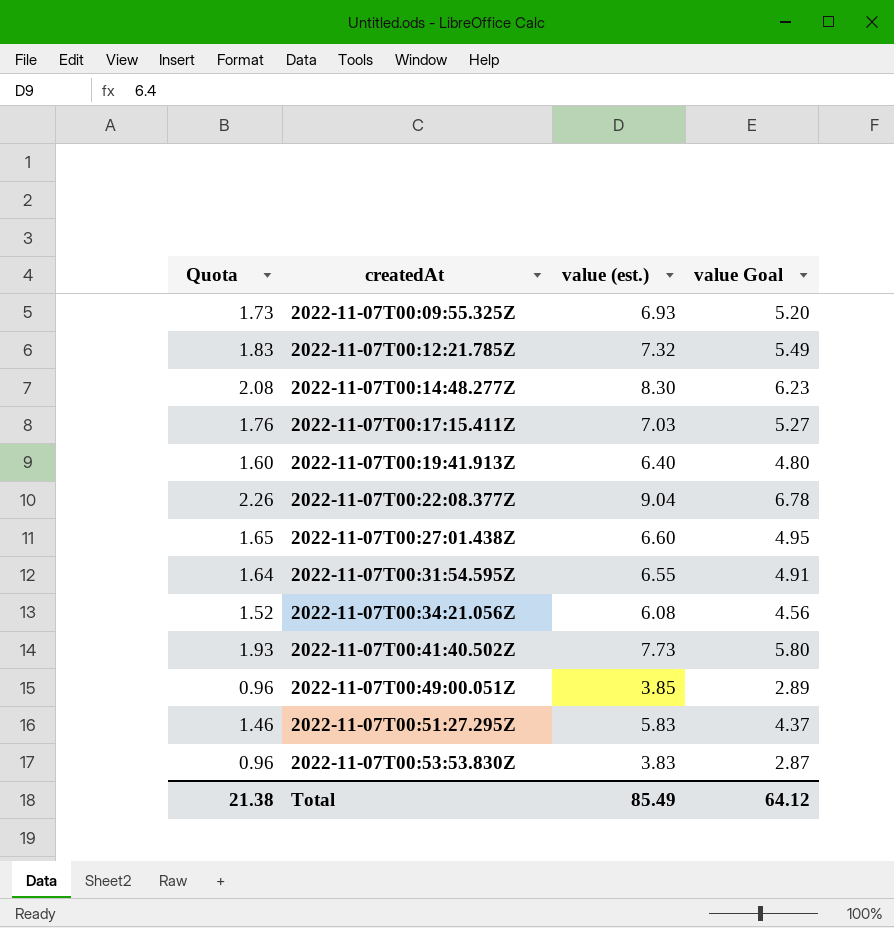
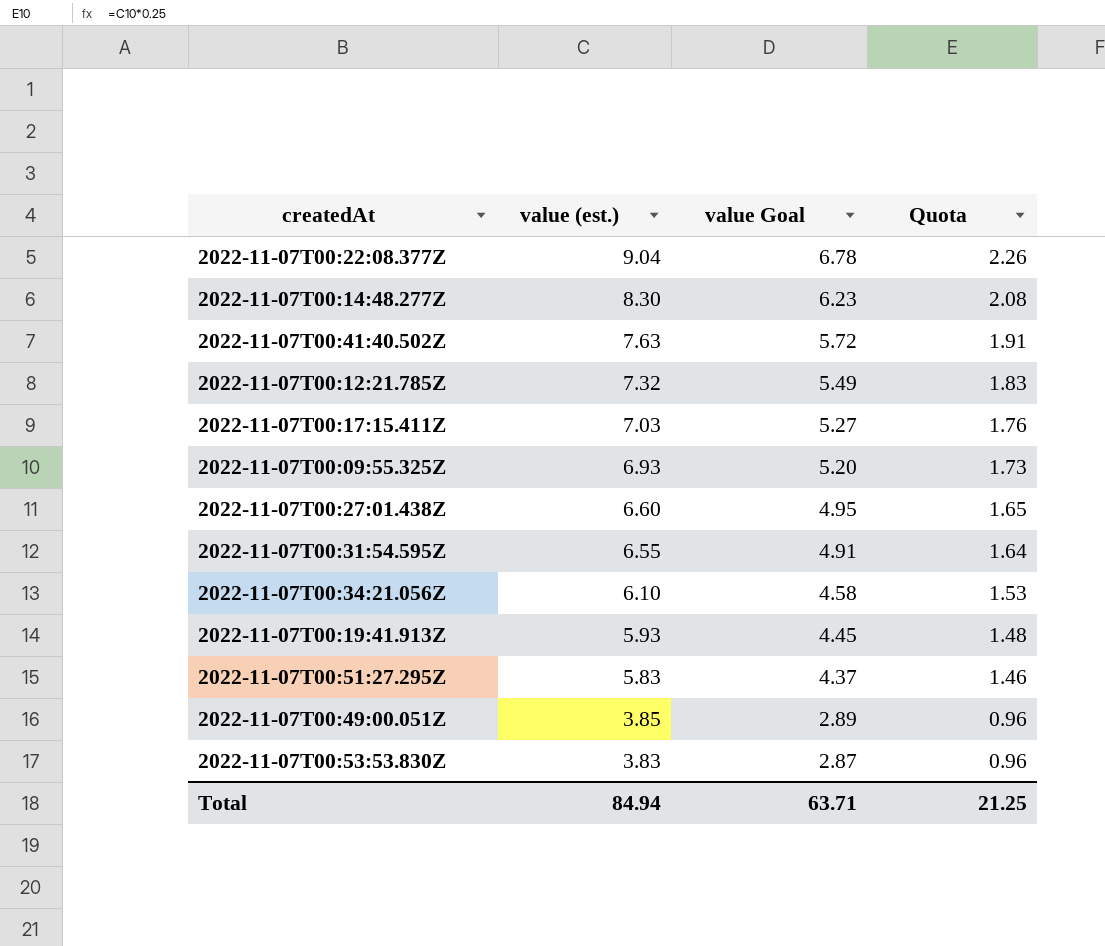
row order: createdAt ascending -> value (est.) descending
column Quota | position: 1 -> 4
2022-11-07T00:41:40.502Z | value (est.): 7.73 -> 7.63
2022-11-07T00:41:40.502Z | value Goal: 5.80 -> 5.72
2022-11-07T00:41:40.502Z | Quota: 1.93 -> 1.91
2022-11-07T00:34:21.056Z | value (est.): 6.08 -> 6.10
2022-11-07T00:34:21.056Z | value Goal: 4.56 -> 4.58
2022-11-07T00:34:21.056Z | Quota: 1.52 -> 1.53
2022-11-07T00:19:41.913Z | value (est.): 6.40 -> 5.93
2022-11-07T00:19:41.913Z | value Goal: 4.80 -> 4.45
2022-11-07T00:19:41.913Z | Quota: 1.60 -> 1.48
Total | value (est.): 85.49 -> 84.94
Total | value Goal: 64.12 -> 63.71
Total | Quota: 21.38 -> 21.25

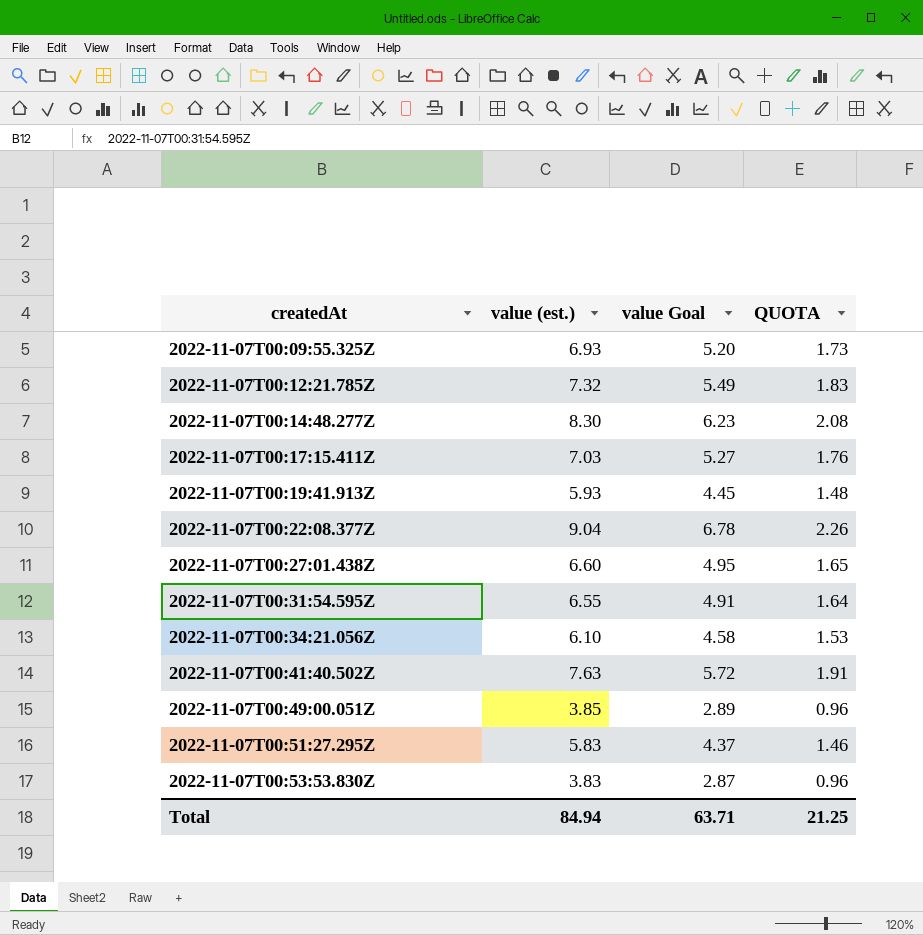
row order: value (est.) descending -> createdAt ascending
column name: Quota -> QUOTA

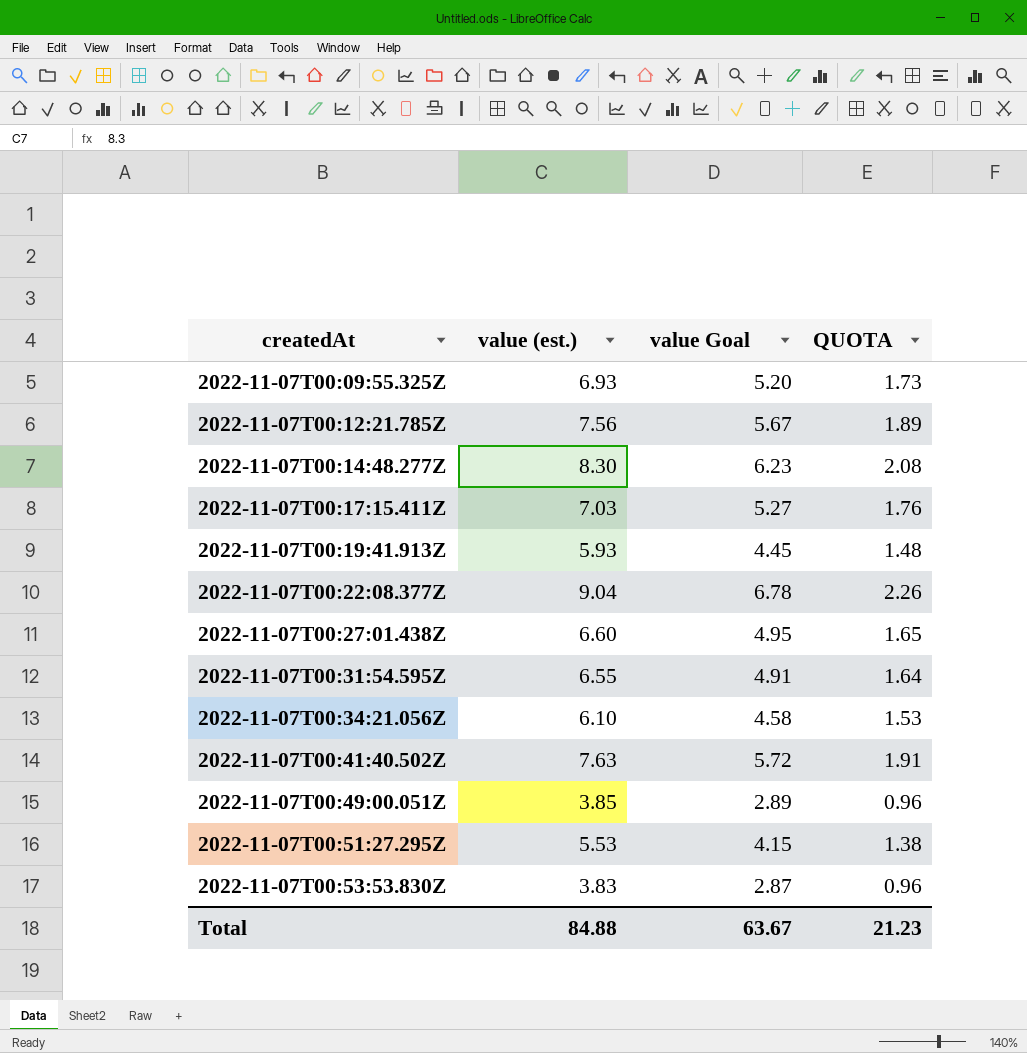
2022-11-07T00:12:21.785Z | value (est.): 7.32 -> 7.56
2022-11-07T00:12:21.785Z | value Goal: 5.49 -> 5.67
2022-11-07T00:12:21.785Z | QUOTA: 1.83 -> 1.89
2022-11-07T00:51:27.295Z | value (est.): 5.83 -> 5.53
2022-11-07T00:51:27.295Z | value Goal: 4.37 -> 4.15
2022-11-07T00:51:27.295Z | QUOTA: 1.46 -> 1.38
Total | value (est.): 84.94 -> 84.88
Total | value Goal: 63.71 -> 63.67
Total | QUOTA: 21.25 -> 21.23

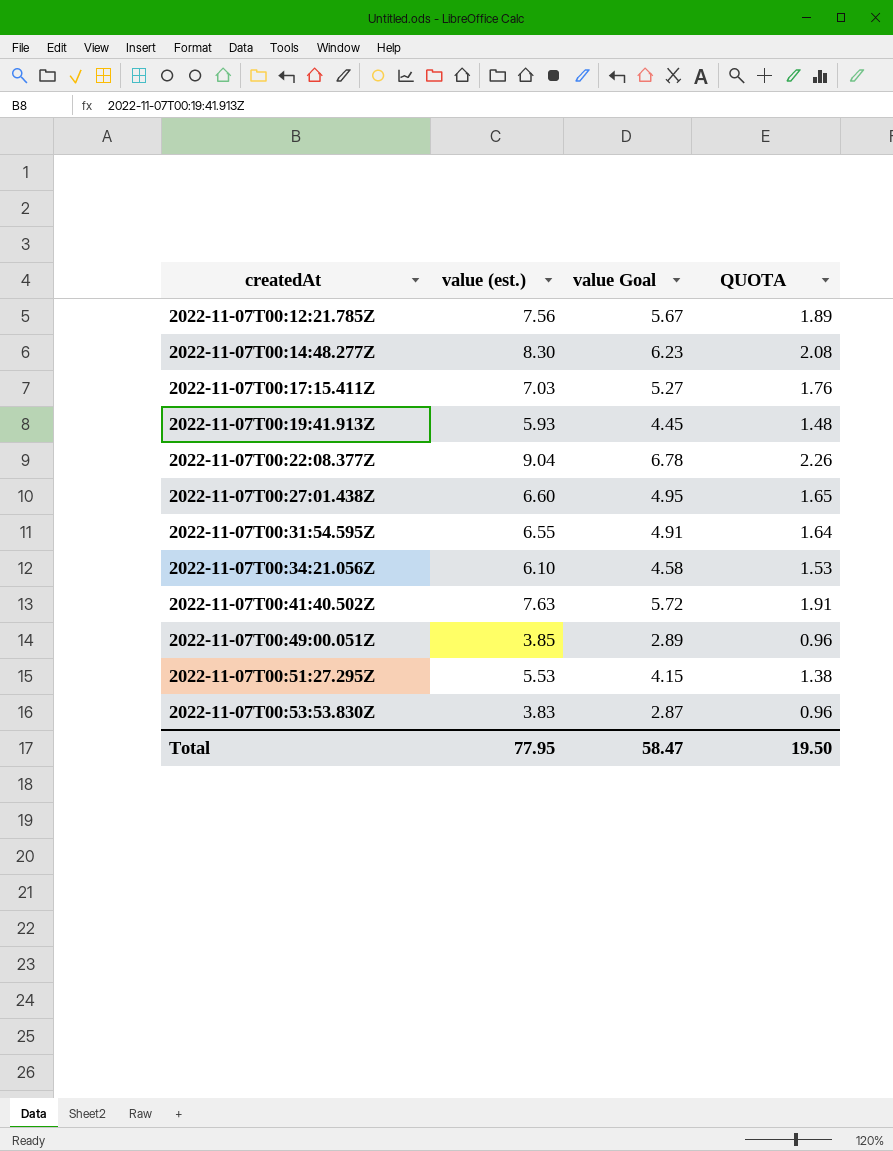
row 2022-11-07T00:09:55.325Z: 6.93 | 5.20 | 1.73 -> none
Total | value (est.): 84.88 -> 77.95
Total | value Goal: 63.67 -> 58.47
Total | QUOTA: 21.23 -> 19.50

